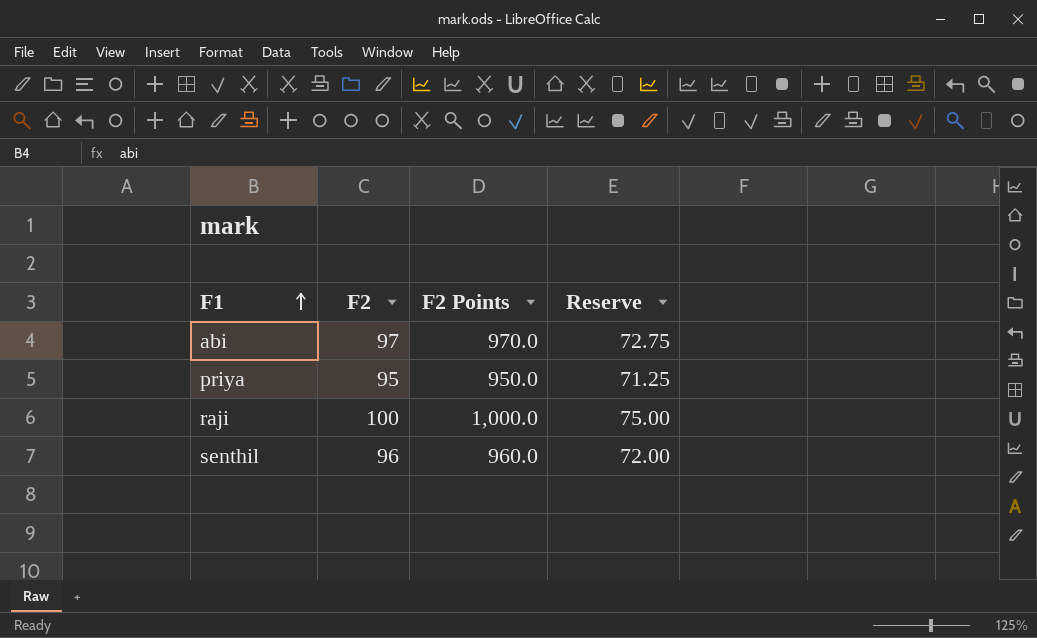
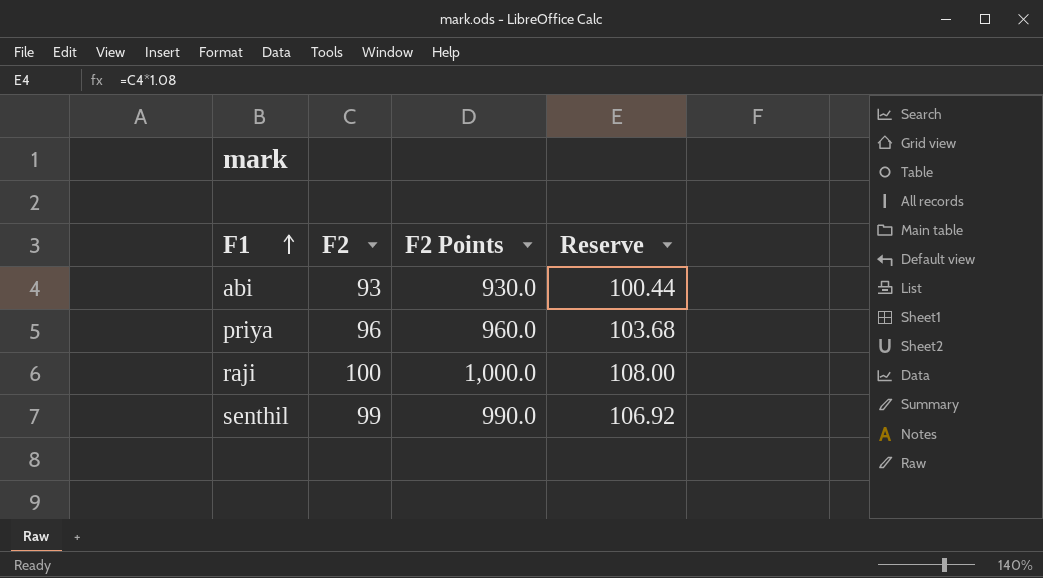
column Reserve | formula: [F2] * 0.75 -> [F2] * 1.08
abi | F2: 97 -> 93
abi | F2 Points: 970.0 -> 930.0
priya | F2: 95 -> 96
priya | F2 Points: 950.0 -> 960.0
senthil | F2: 96 -> 99
senthil | F2 Points: 960.0 -> 990.0

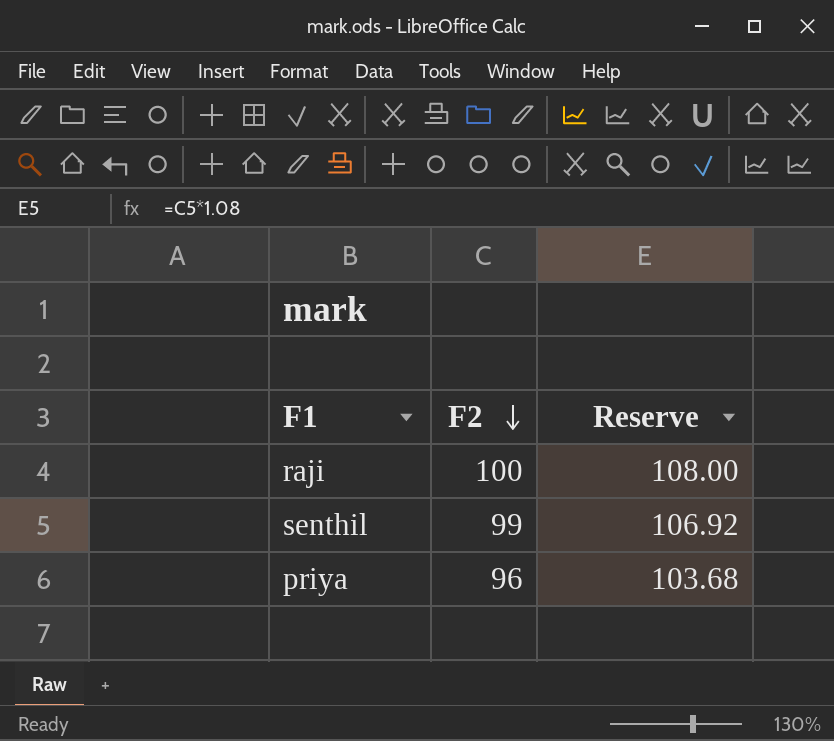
row order: F1 ascending -> F2 descending
column F2 Points | formula: [F2] * 10 -> none
row abi: 93 | 930.0 | 100.44 -> none

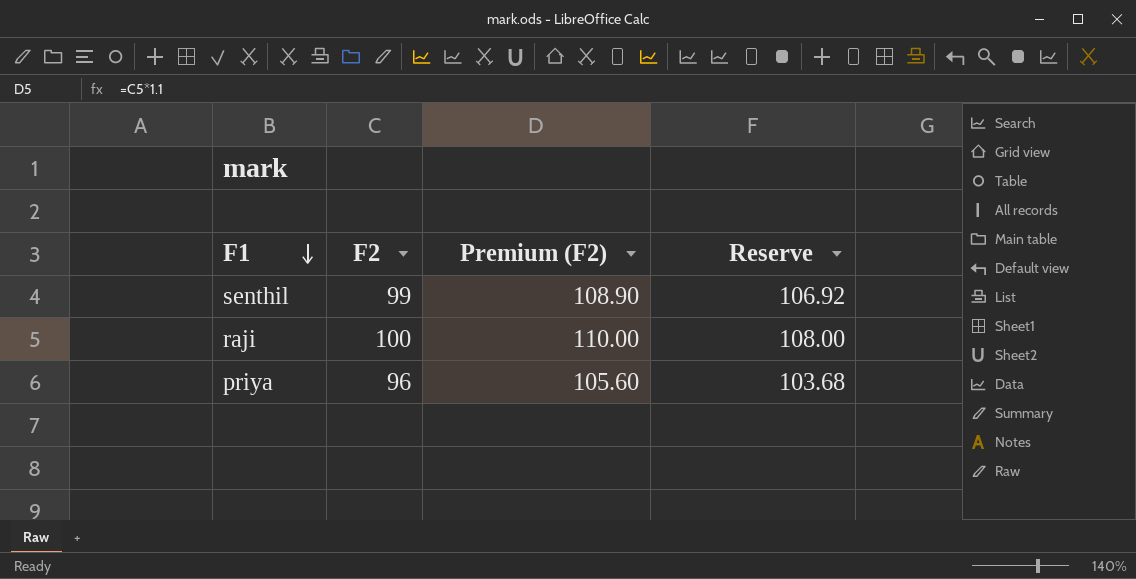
row order: F2 descending -> F1 descending
column Premium (F2) | formula: none -> [F2] * 1.1

